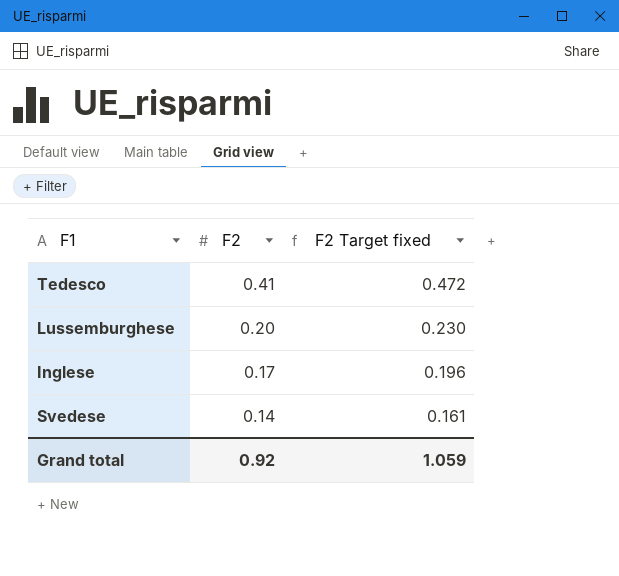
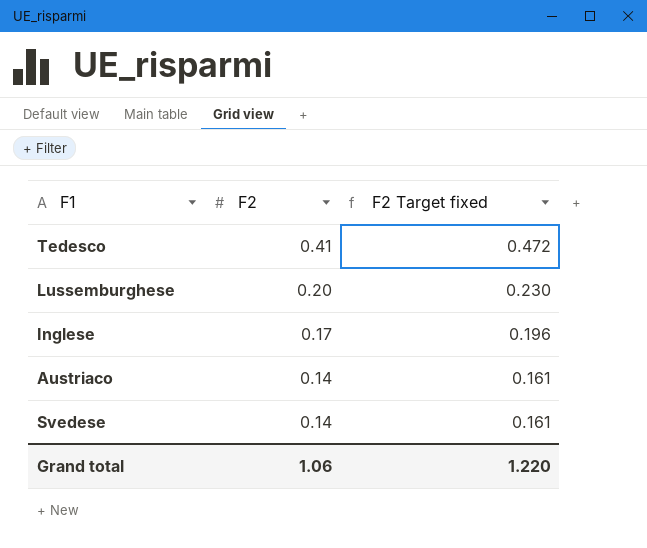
row Austriaco: none -> 0.14 | 0.161
Grand total | F2: 0.92 -> 1.06
Grand total | F2 Target fixed: 1.059 -> 1.220

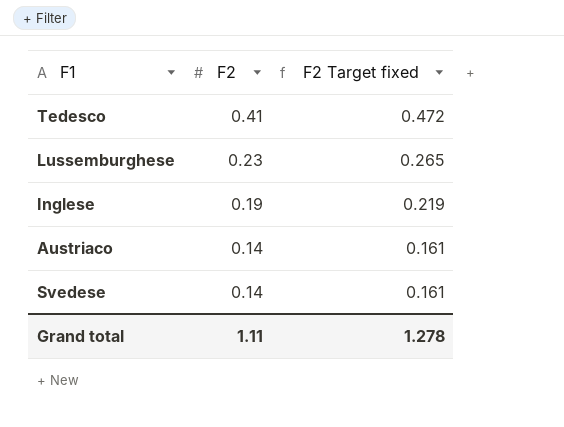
Lussemburghese | F2: 0.20 -> 0.23
Lussemburghese | F2 Target fixed: 0.230 -> 0.265
Inglese | F2: 0.17 -> 0.19
Inglese | F2 Target fixed: 0.196 -> 0.219
Grand total | F2: 1.06 -> 1.11
Grand total | F2 Target fixed: 1.220 -> 1.278

